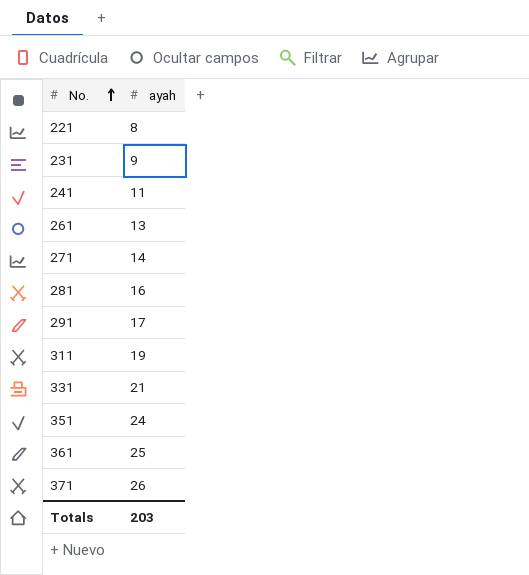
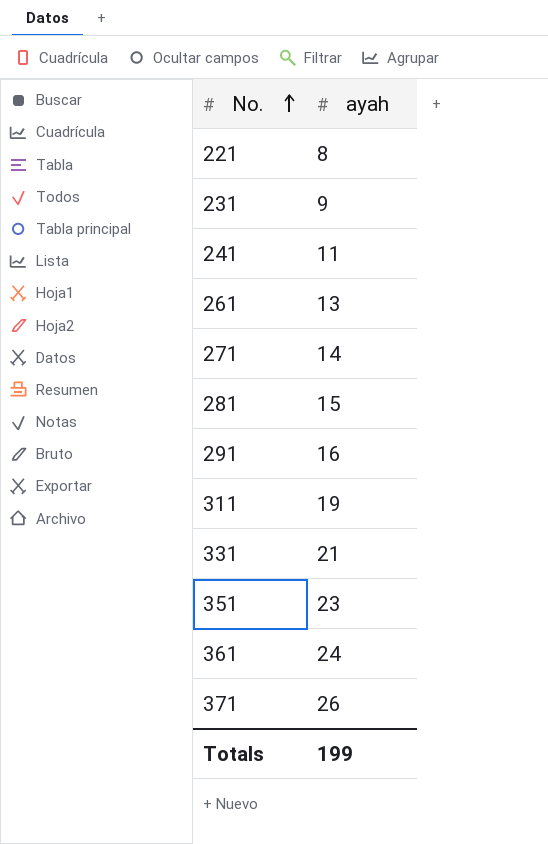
281 | ayah: 16 -> 15
291 | ayah: 17 -> 16
351 | ayah: 24 -> 23
361 | ayah: 25 -> 24
Totals | ayah: 203 -> 199

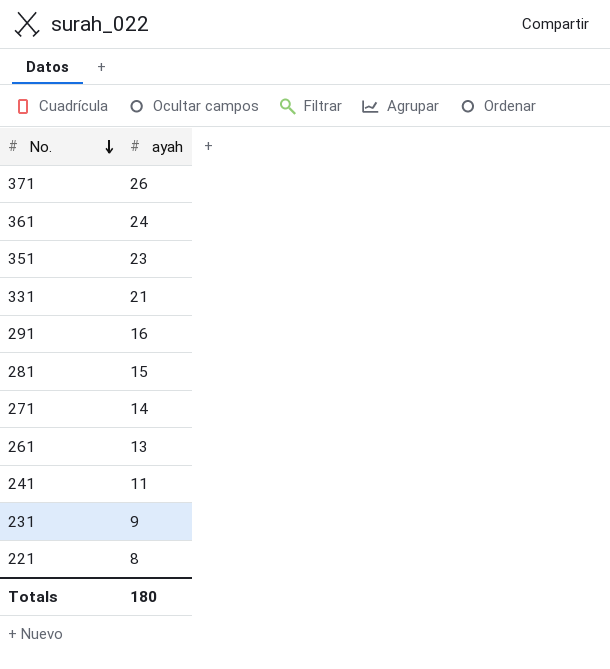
row order: No. ascending -> No. descending
row 311: 19 -> none
Totals | ayah: 199 -> 180

